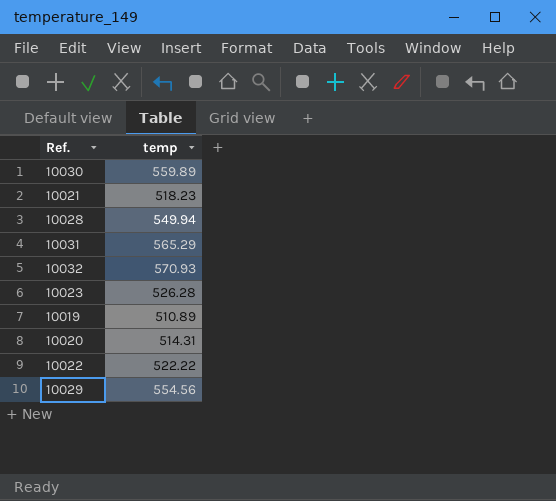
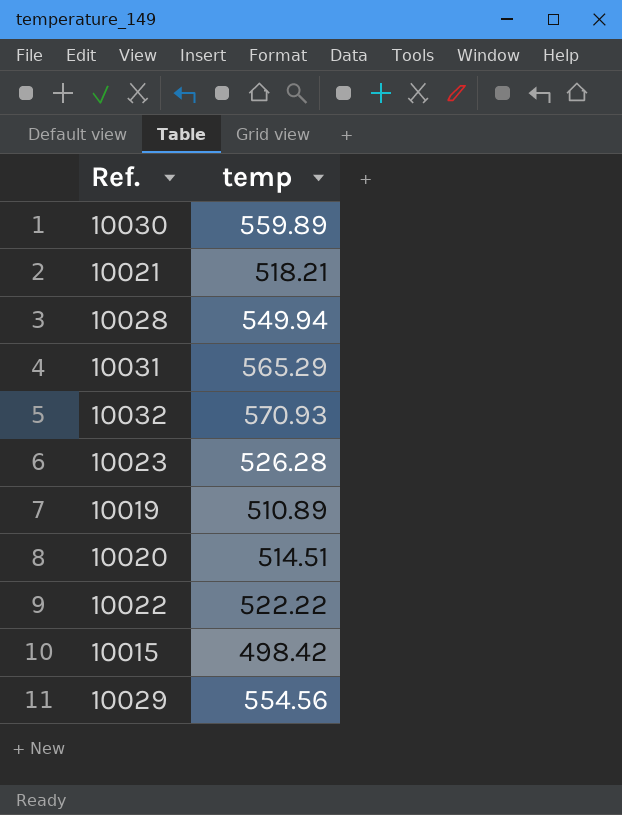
10021 | temp: 518.23 -> 518.21
10020 | temp: 514.31 -> 514.51
row 10015: none -> 498.42

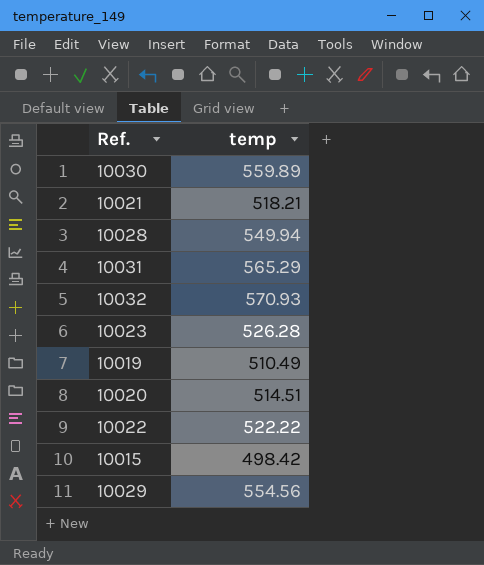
10019 | temp: 510.89 -> 510.49

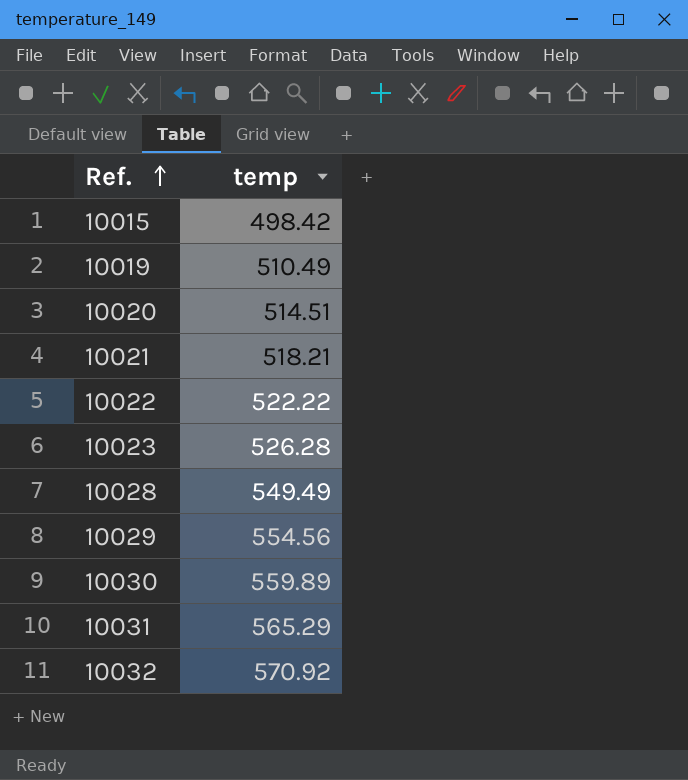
row order: none -> Ref. ascending
10028 | temp: 549.94 -> 549.49
10032 | temp: 570.93 -> 570.92

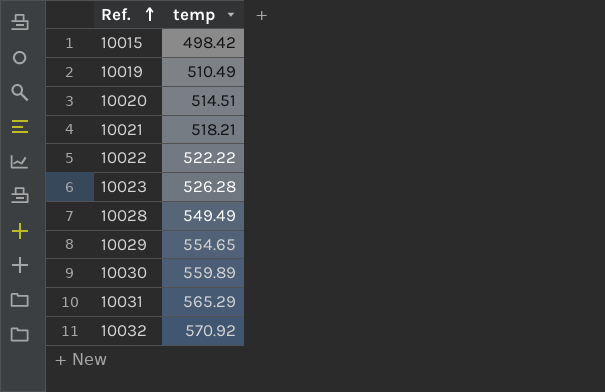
10029 | temp: 554.56 -> 554.65

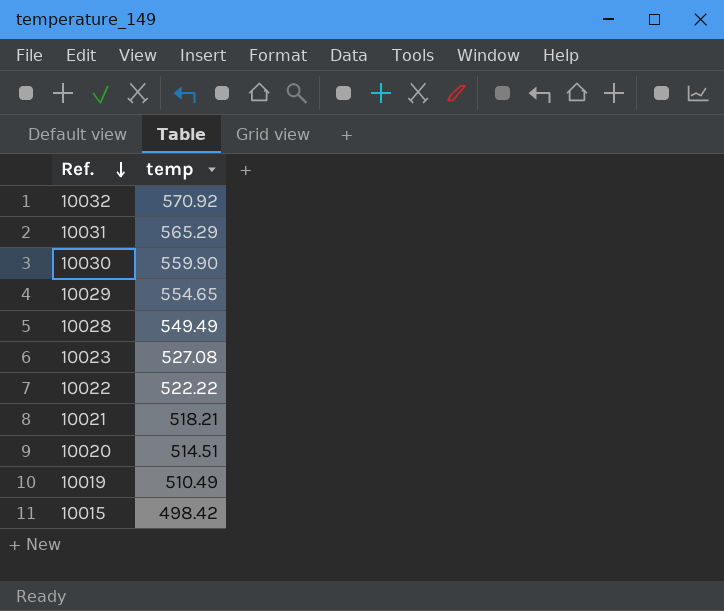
row order: Ref. ascending -> Ref. descending
10030 | temp: 559.89 -> 559.90
10023 | temp: 526.28 -> 527.08

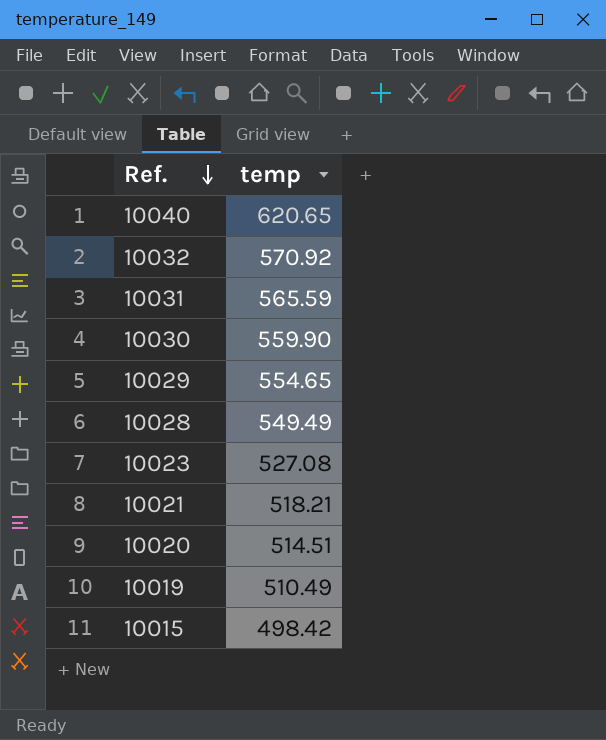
row 10022: 522.22 -> none
row 10040: none -> 620.65
10031 | temp: 565.29 -> 565.59

